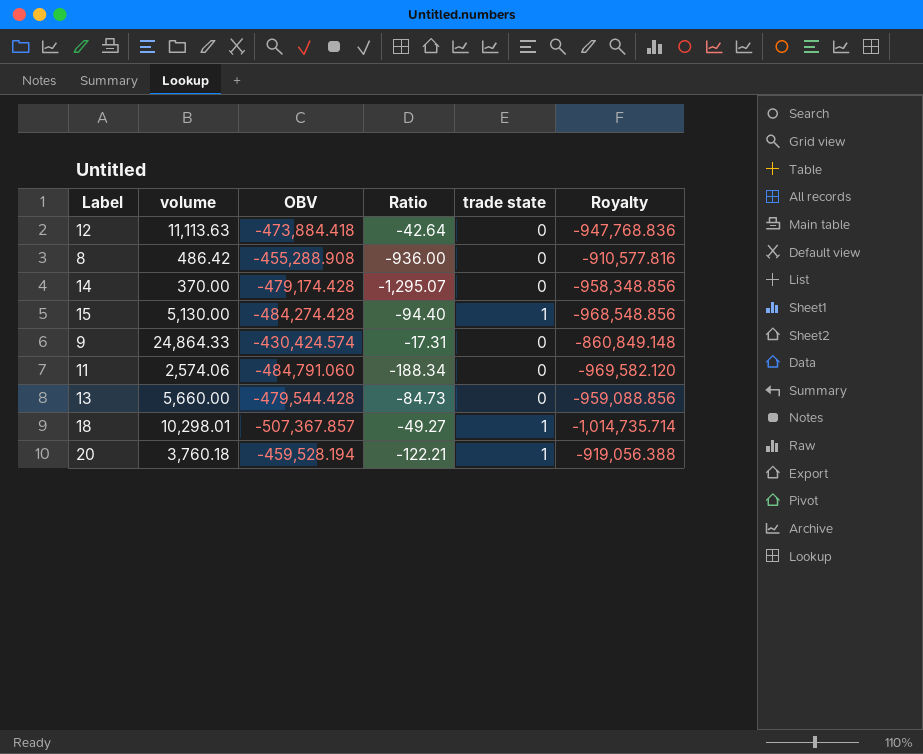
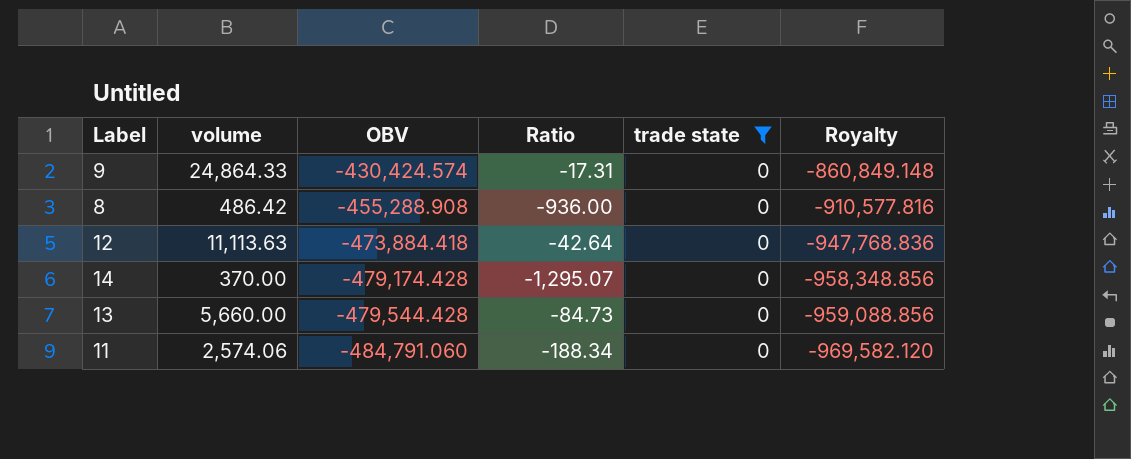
filter: none -> trade state = 0
row order: none -> OBV descending

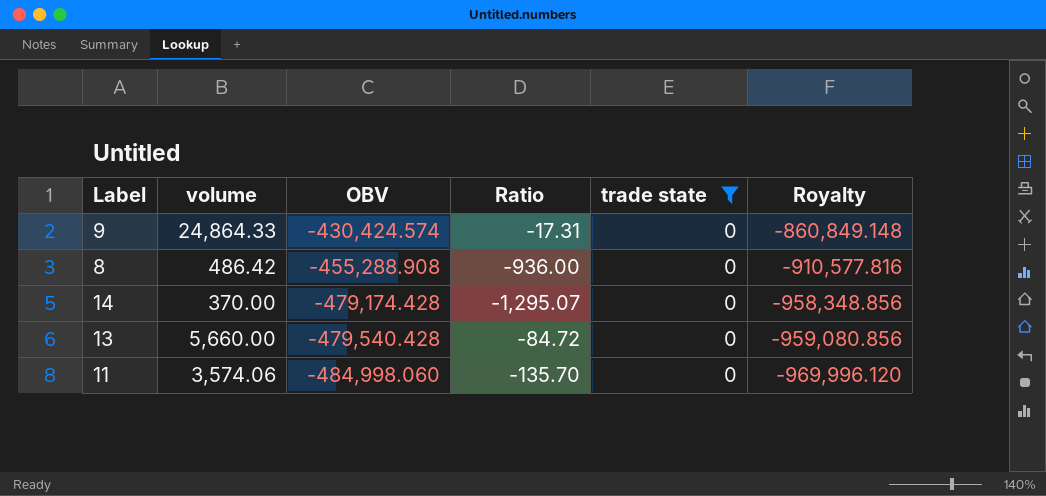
row 12: 11,113.63 | -473,884.418 | -42.64 | 0 | -947,768.836 -> none
13 | OBV: -479,544.428 -> -479,540.428
13 | Ratio: -84.73 -> -84.72
13 | Royalty: -959,088.856 -> -959,080.856
11 | volume: 2,574.06 -> 3,574.06
11 | OBV: -484,791.060 -> -484,998.060
11 | Ratio: -188.34 -> -135.70
11 | Royalty: -969,582.120 -> -969,996.120

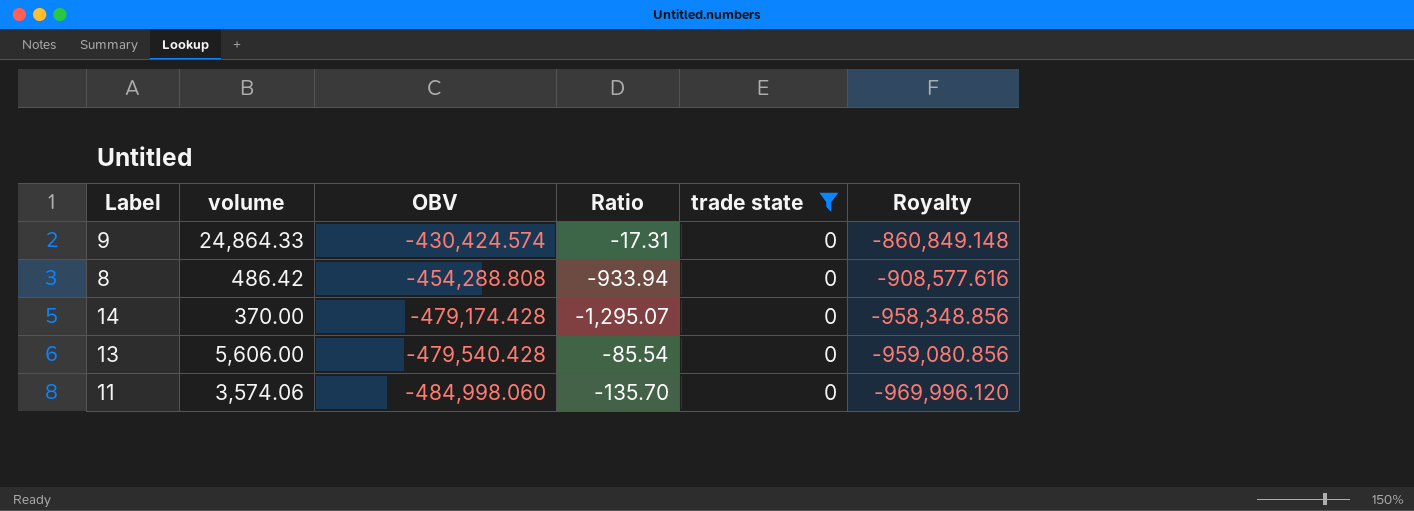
8 | OBV: -455,288.908 -> -454,288.808
8 | Ratio: -936.00 -> -933.94
8 | Royalty: -910,577.816 -> -908,577.616
13 | volume: 5,660.00 -> 5,606.00
13 | Ratio: -84.72 -> -85.54

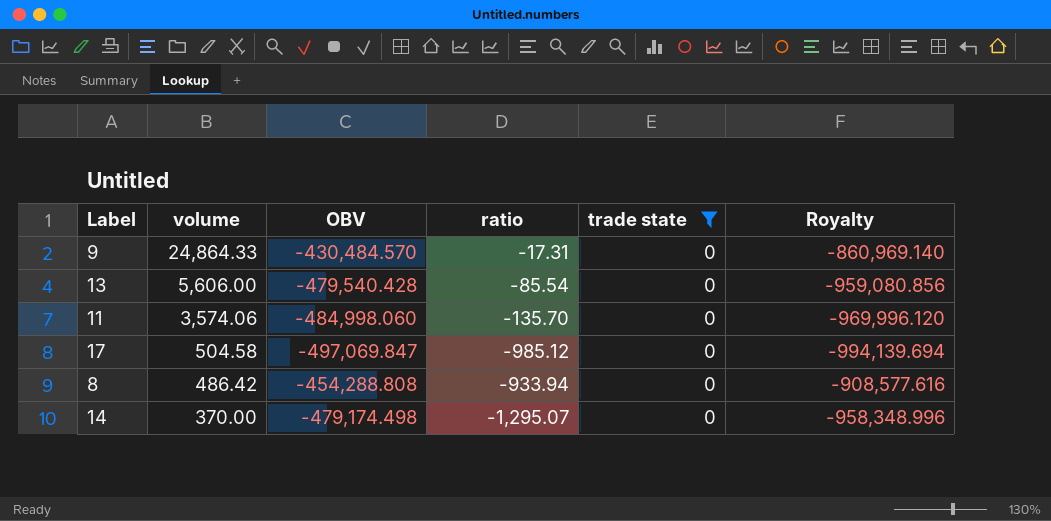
row order: OBV descending -> volume descending
column name: Ratio -> ratio
9 | OBV: -430,424.574 -> -430,484.570
9 | Royalty: -860,849.148 -> -860,969.140
row 17: none -> 504.58 | -497,069.847 | -985.12 | 0 | -994,139.694
14 | OBV: -479,174.428 -> -479,174.498
14 | Royalty: -958,348.856 -> -958,348.996

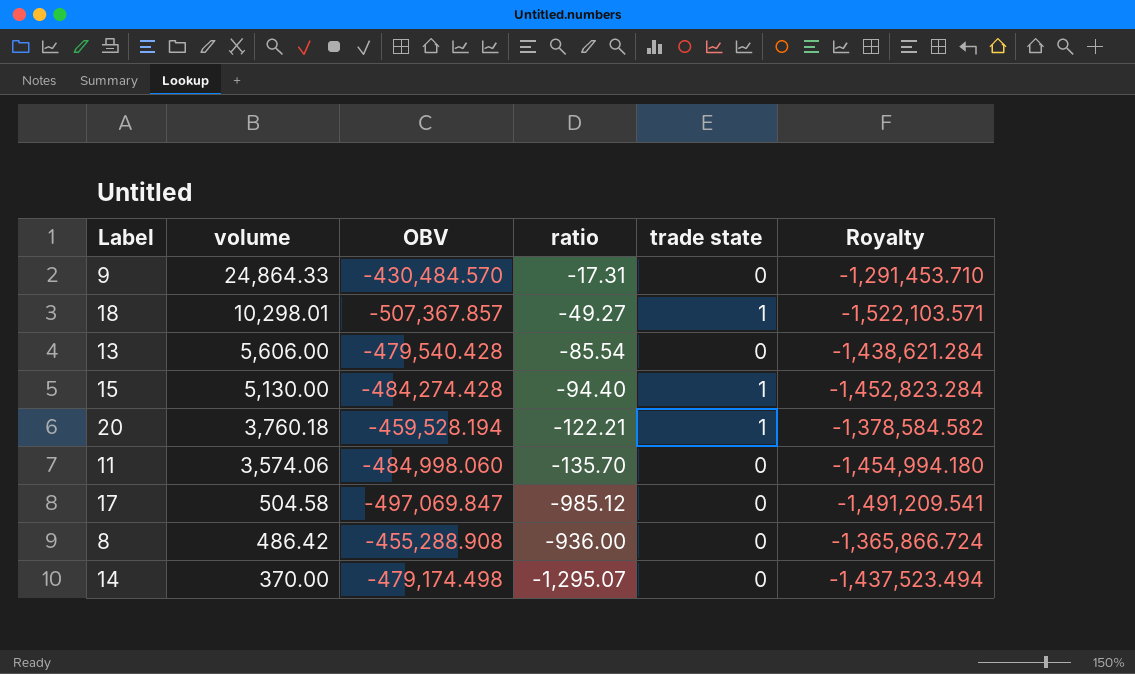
filter: trade state = 0 -> none
column Royalty | formula: [OBV] * 2 -> [OBV] * 3
8 | OBV: -454,288.808 -> -455,288.908
8 | ratio: -933.94 -> -936.00

